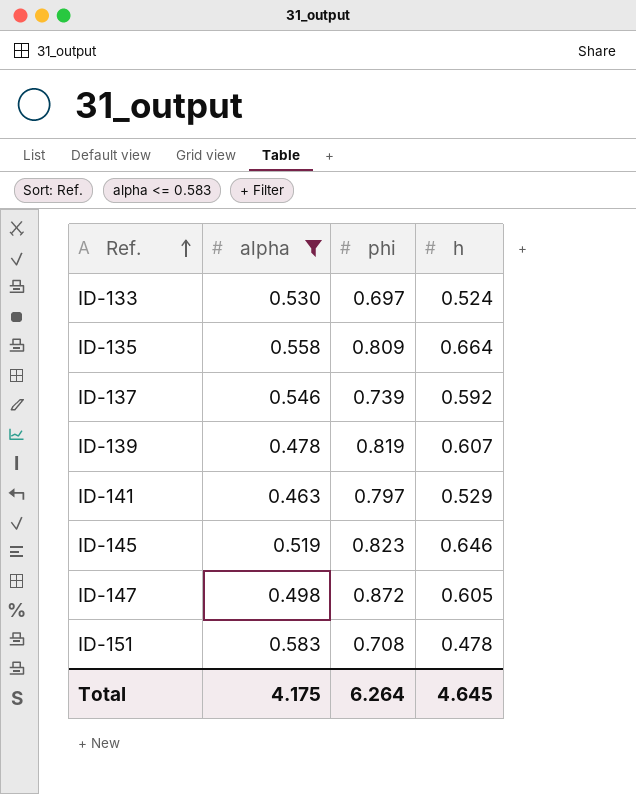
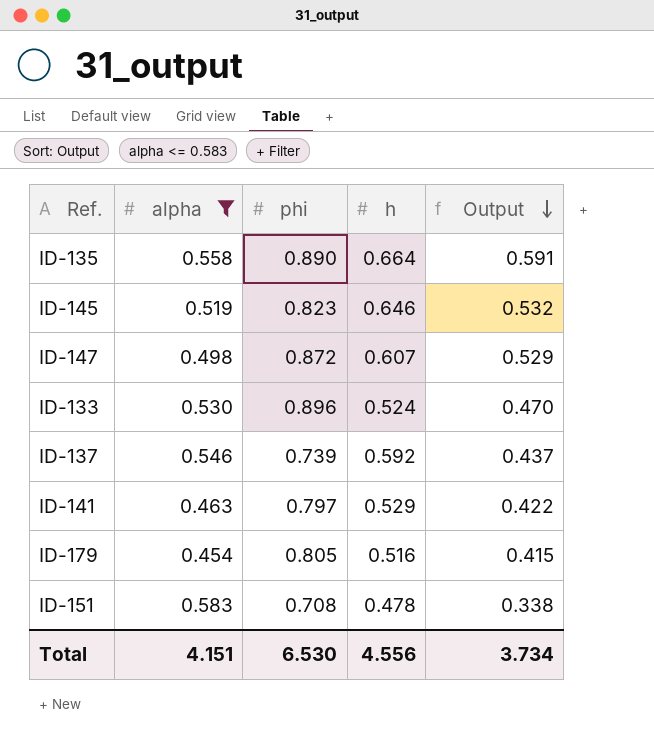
row order: Ref. ascending -> Output descending
column Output | formula: none -> [phi] * [h]
row ID-139: 0.478 | 0.819 | 0.607 -> none
ID-135 | phi: 0.809 -> 0.890
ID-147 | h: 0.605 -> 0.607
ID-133 | phi: 0.697 -> 0.896
row ID-179: none -> 0.454 | 0.805 | 0.516 | 0.415
Total | alpha: 4.175 -> 4.151
Total | phi: 6.264 -> 6.530
Total | h: 4.645 -> 4.556

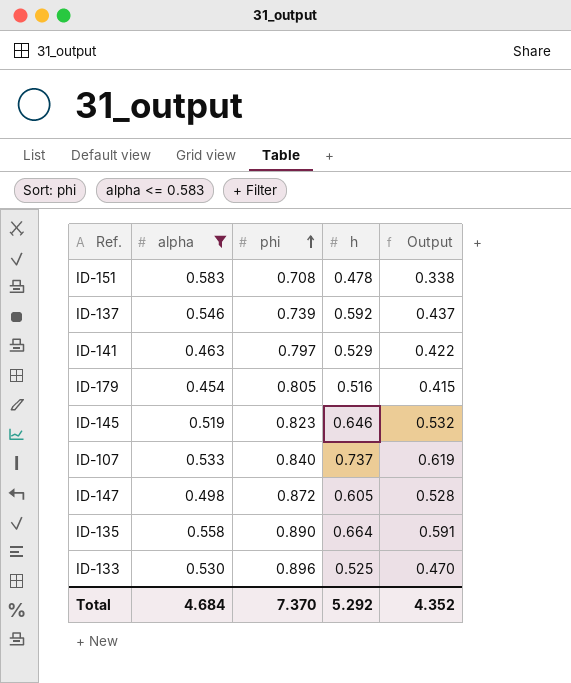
row order: Output descending -> phi ascending
row ID-107: none -> 0.533 | 0.840 | 0.737 | 0.619
ID-147 | h: 0.607 -> 0.605
ID-147 | Output: 0.529 -> 0.528
ID-133 | h: 0.524 -> 0.525
Total | alpha: 4.151 -> 4.684
Total | phi: 6.530 -> 7.370
Total | h: 4.556 -> 5.292
Total | Output: 3.734 -> 4.352

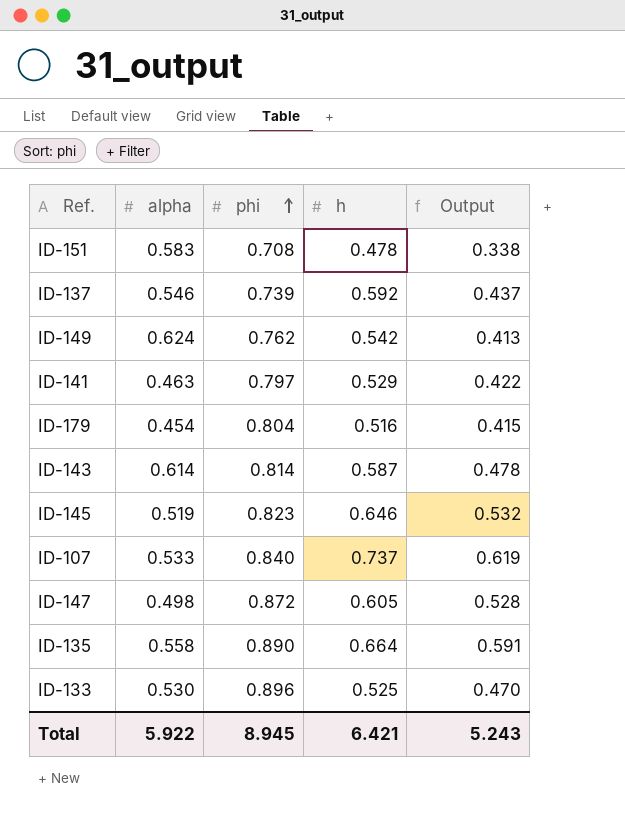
filter: alpha <= 0.583 -> none
ID-179 | phi: 0.805 -> 0.804
Total | alpha: 4.684 -> 5.922
Total | phi: 7.370 -> 8.945
Total | h: 5.292 -> 6.421
Total | Output: 4.352 -> 5.243

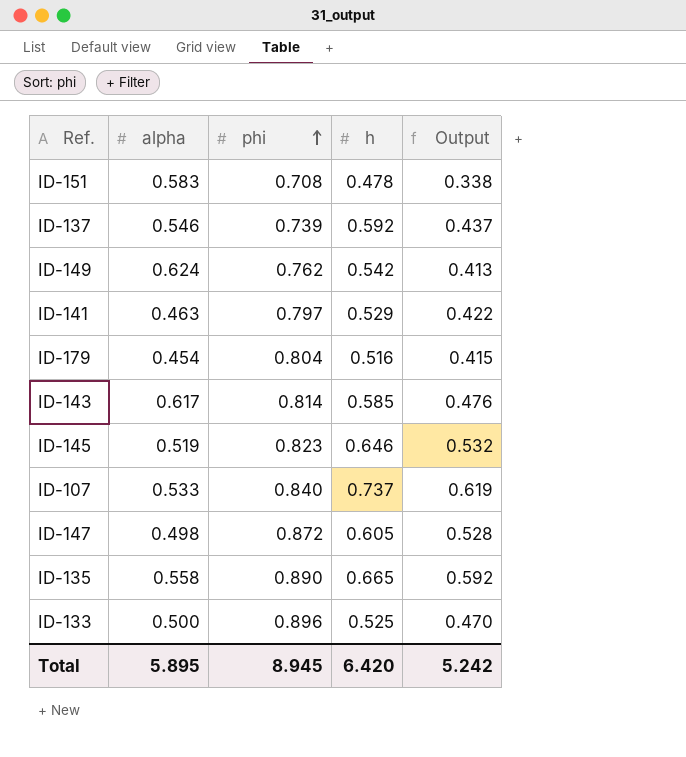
ID-143 | alpha: 0.614 -> 0.617
ID-143 | h: 0.587 -> 0.585
ID-143 | Output: 0.478 -> 0.476
ID-135 | h: 0.664 -> 0.665
ID-135 | Output: 0.591 -> 0.592
ID-133 | alpha: 0.530 -> 0.500
Total | alpha: 5.922 -> 5.895
Total | h: 6.421 -> 6.420
Total | Output: 5.243 -> 5.242

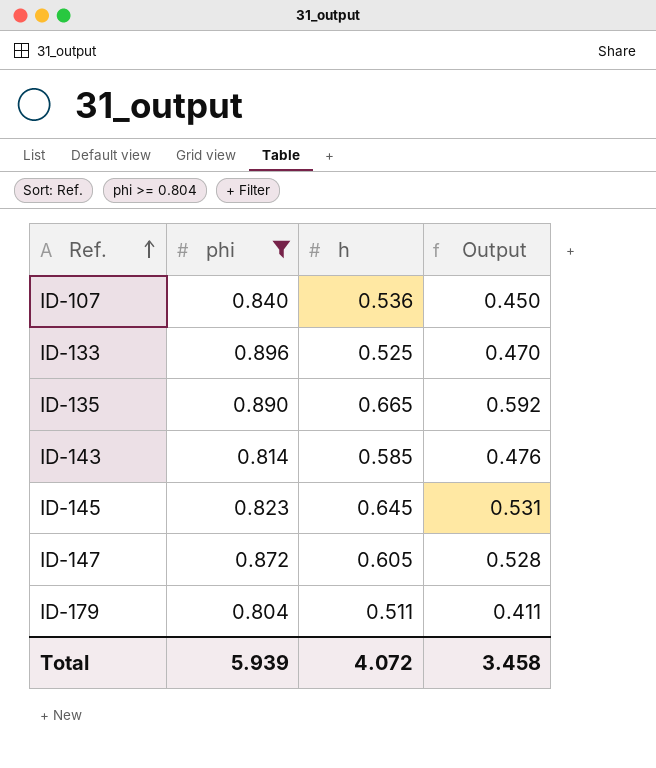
filter: none -> phi >= 0.804
row order: phi ascending -> Ref. ascending
column alpha | position: 2 -> none
ID-107 | h: 0.737 -> 0.536
ID-107 | Output: 0.619 -> 0.450
ID-145 | h: 0.646 -> 0.645
ID-145 | Output: 0.532 -> 0.531
ID-179 | h: 0.516 -> 0.511
ID-179 | Output: 0.415 -> 0.411
Total | phi: 8.945 -> 5.939
Total | h: 6.420 -> 4.072
Total | Output: 5.242 -> 3.458

